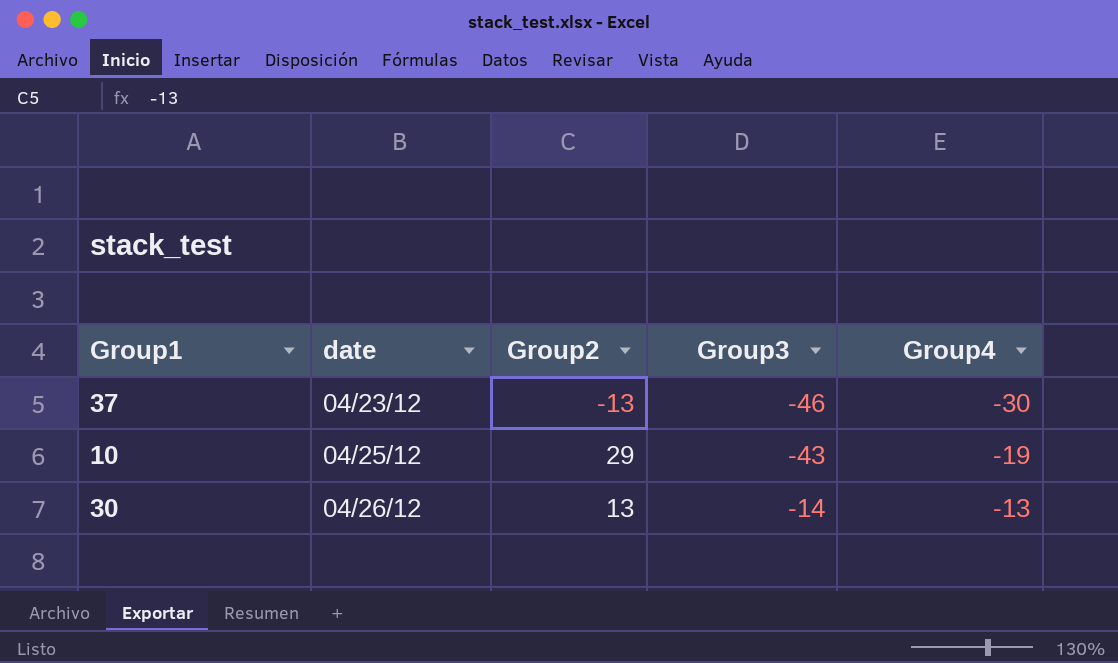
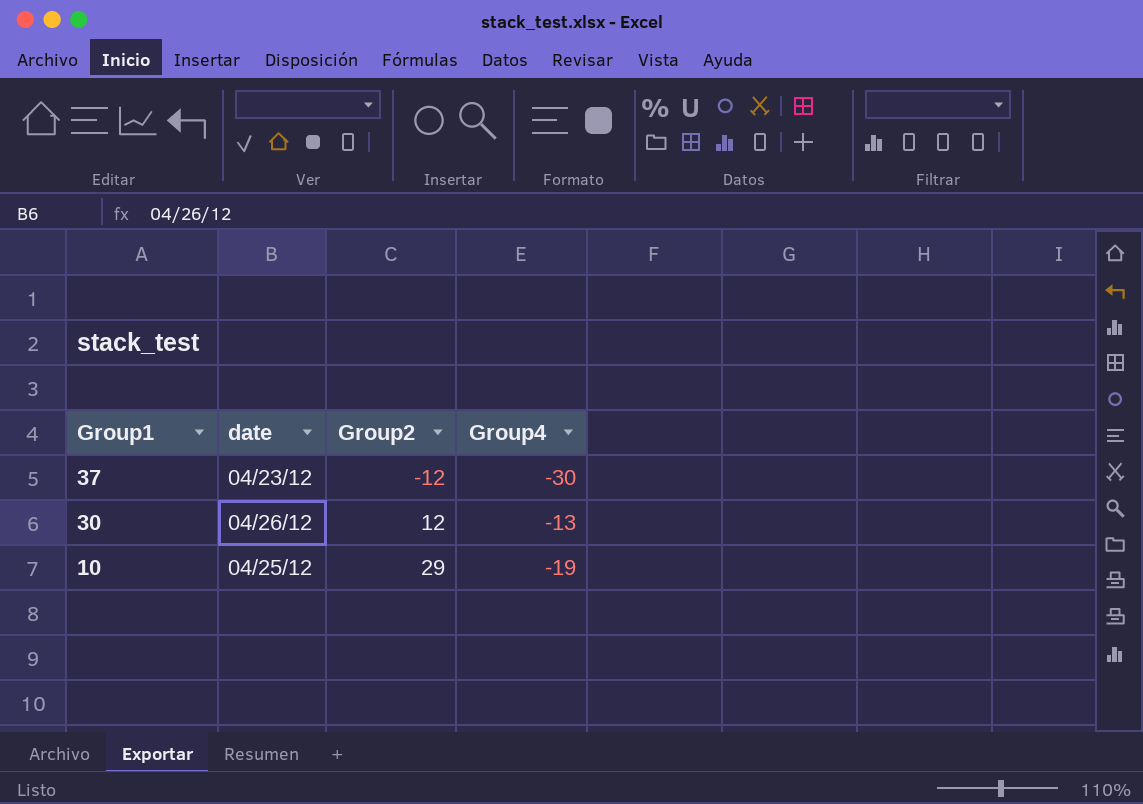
row order: date ascending -> Group1 descending
column Group3 | position: 4 -> none
37 | Group2: -13 -> -12
30 | Group2: 13 -> 12

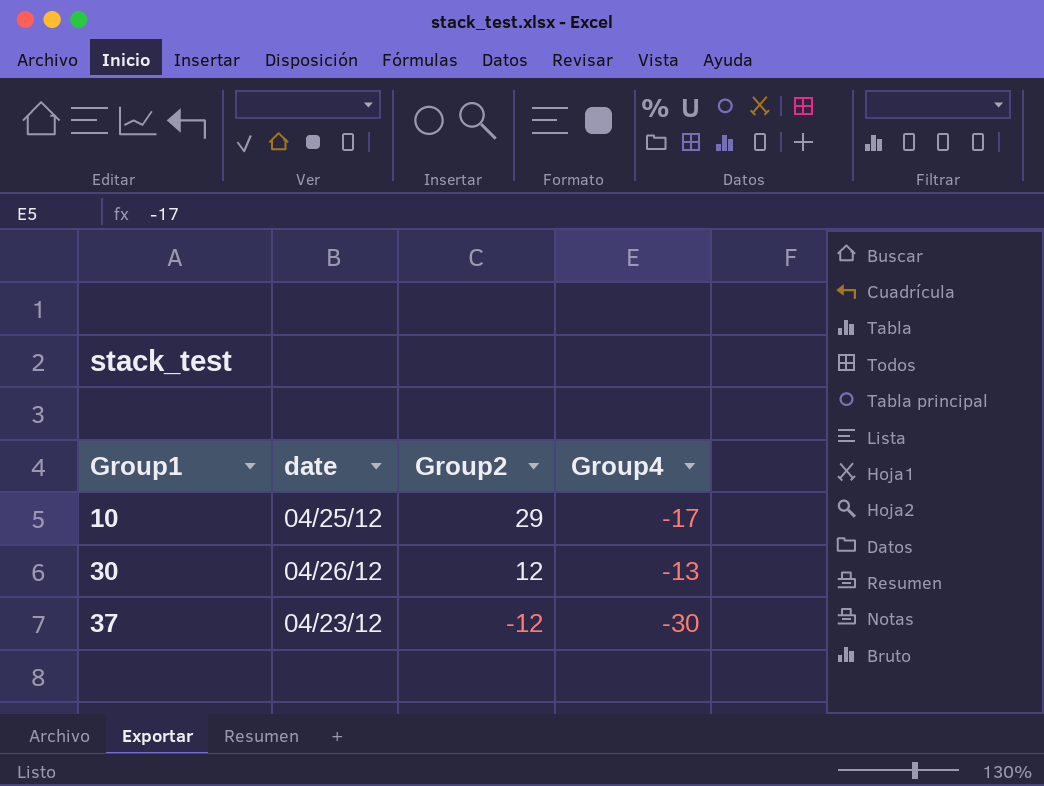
row order: Group1 descending -> Group1 ascending
10 | Group4: -19 -> -17

